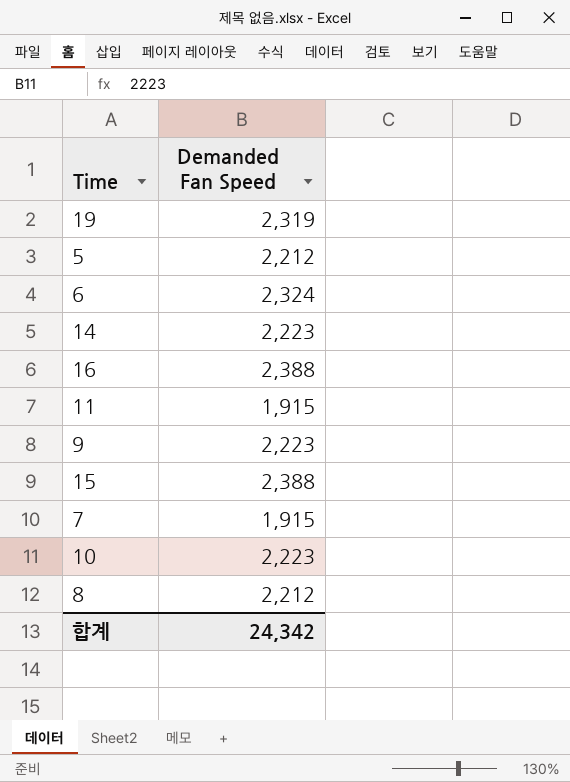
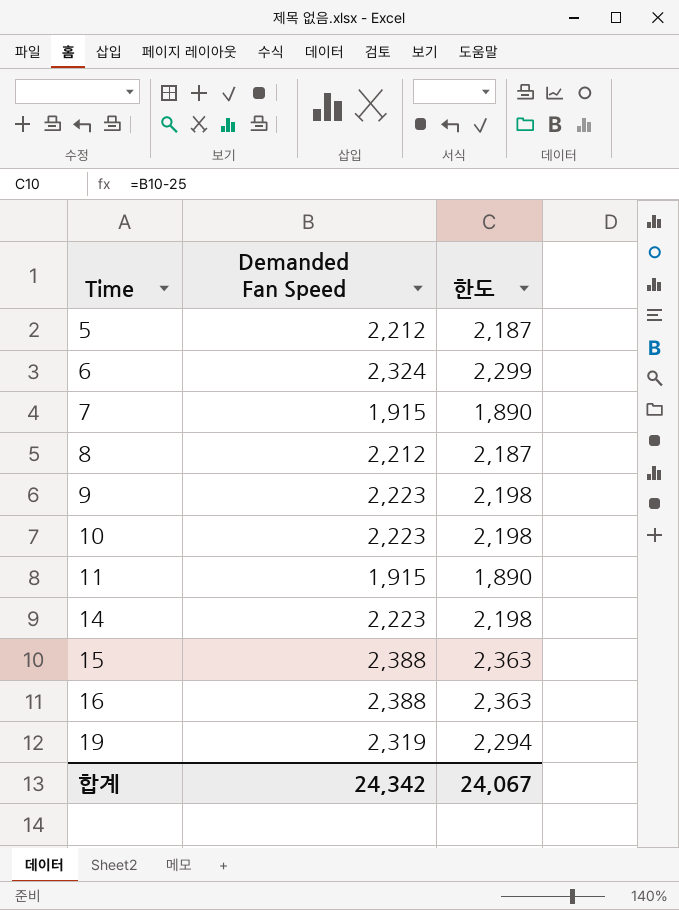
row order: none -> Time ascending
column 한도 | formula: none -> [Demanded Fan Speed] - 25

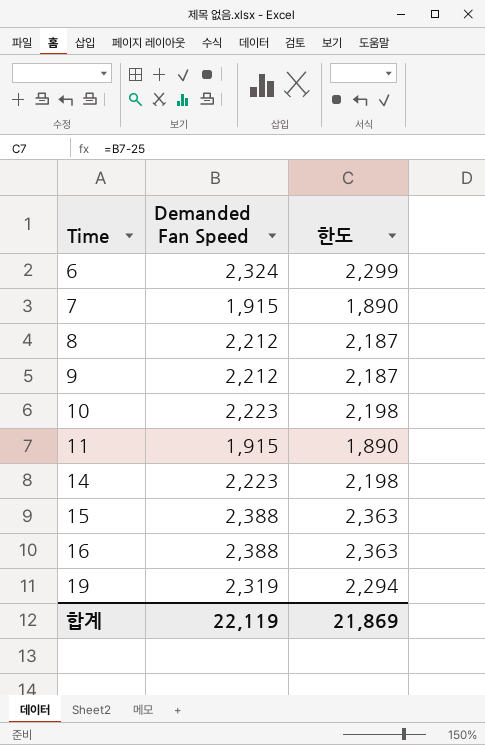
row 5: 2,212 | 2,187 -> none
9 | Demanded Fan Speed: 2,223 -> 2,212
9 | 한도: 2,198 -> 2,187
합계 | Demanded Fan Speed: 24,342 -> 22,119
합계 | 한도: 24,067 -> 21,869

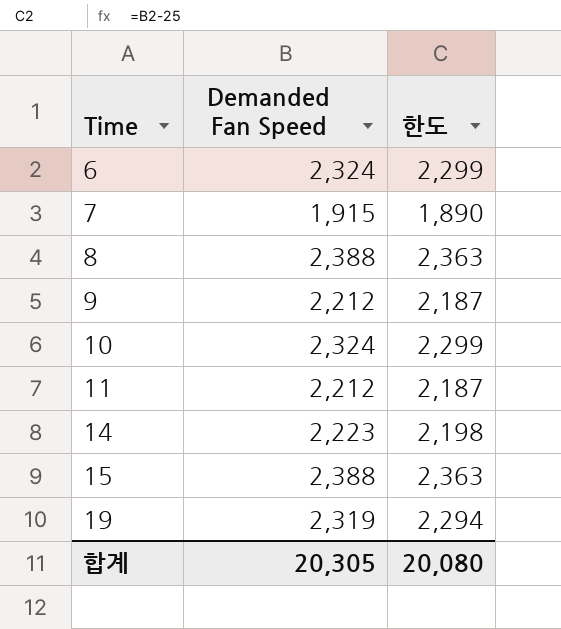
row 16: 2,388 | 2,363 -> none
8 | Demanded Fan Speed: 2,212 -> 2,388
8 | 한도: 2,187 -> 2,363
10 | Demanded Fan Speed: 2,223 -> 2,324
10 | 한도: 2,198 -> 2,299
11 | Demanded Fan Speed: 1,915 -> 2,212
11 | 한도: 1,890 -> 2,187
합계 | Demanded Fan Speed: 22,119 -> 20,305
합계 | 한도: 21,869 -> 20,080

